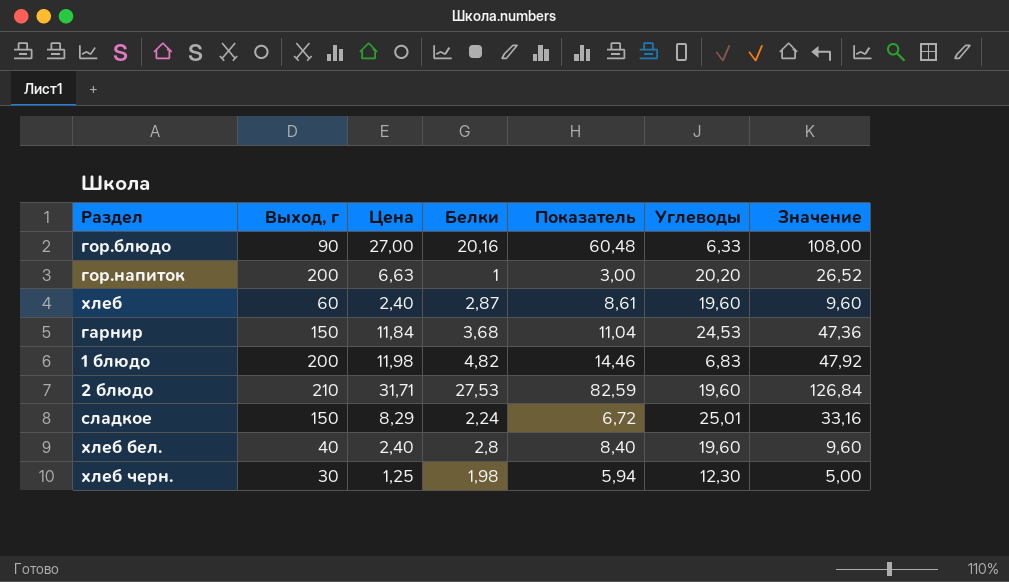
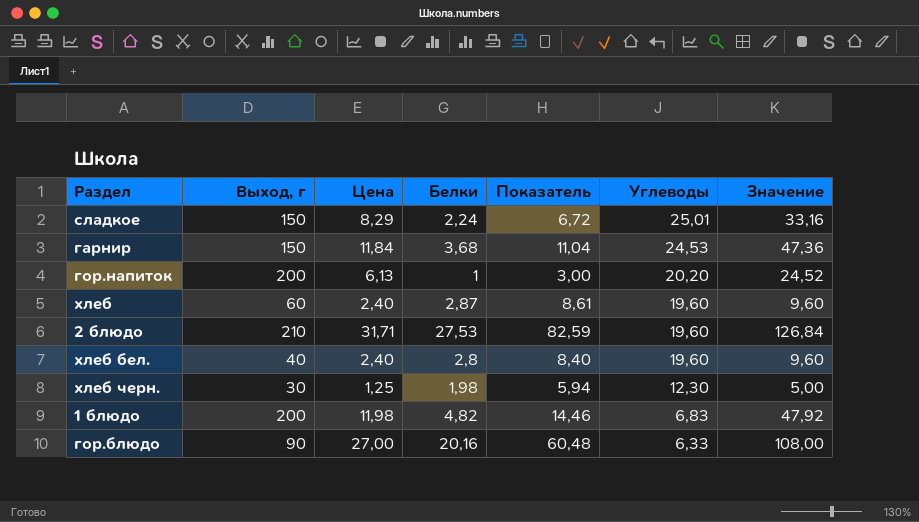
row order: none -> Углеводы descending
гор.напиток | Цена: 6,63 -> 6,13
гор.напиток | Значение: 26,52 -> 24,52

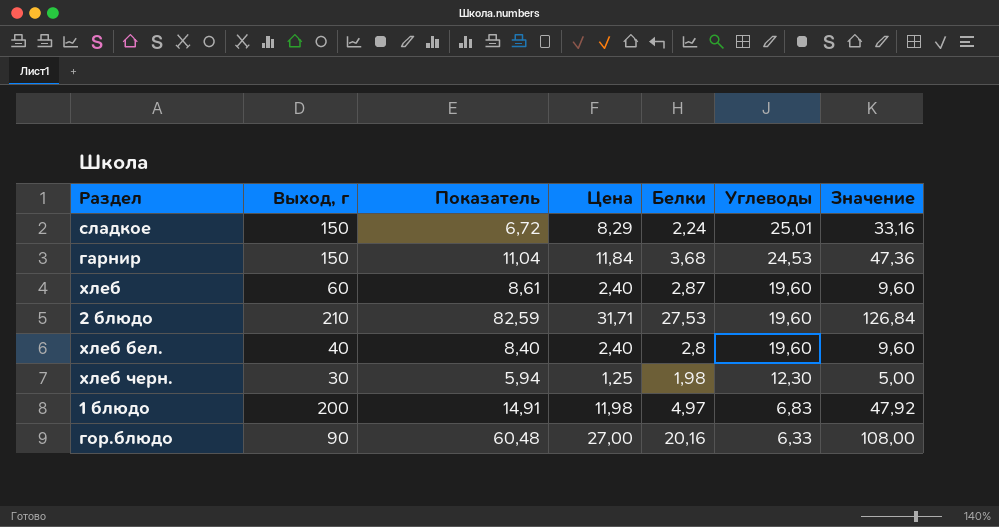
column Показатель | position: 5 -> 3
row гор.напиток: 200 | 6,13 | 1 | 3,00 | 20,20 | 24,52 -> none
1 блюдо | Показатель: 14,46 -> 14,91
1 блюдо | Белки: 4,82 -> 4,97

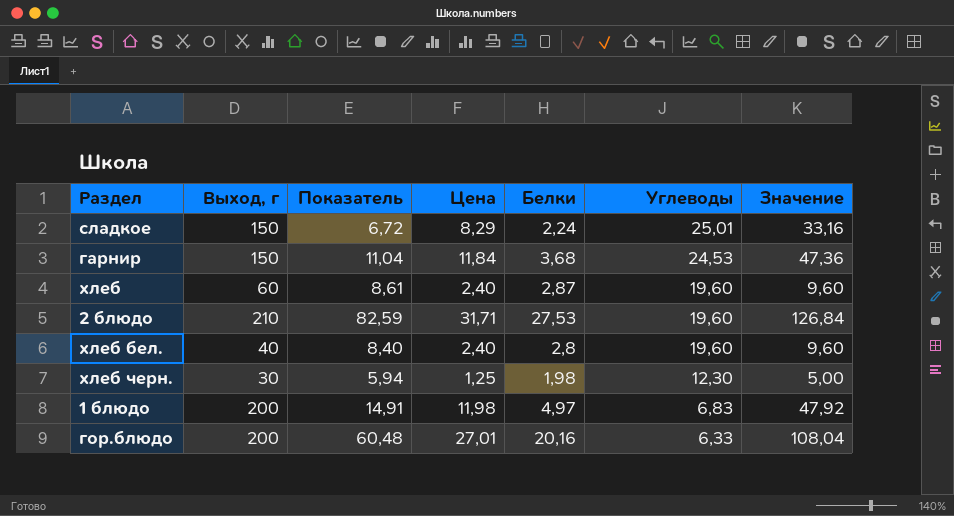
гор.блюдо | Выход, г: 90 -> 200
гор.блюдо | Цена: 27,00 -> 27,01
гор.блюдо | Значение: 108,00 -> 108,04

